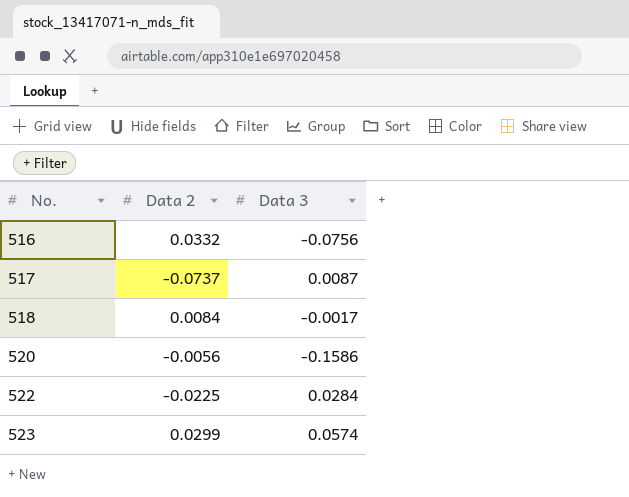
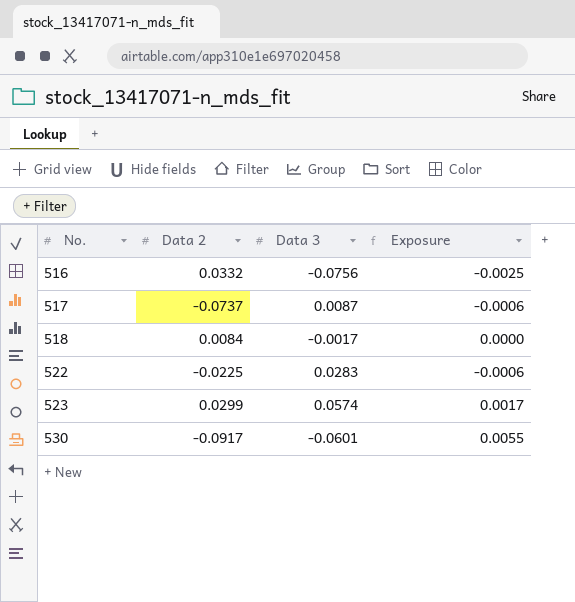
column Exposure | formula: none -> [Data 2] * [Data 3]
row 520: -0.0056 | -0.1586 -> none
522 | Data 3: 0.0284 -> 0.0283
row 530: none -> -0.0917 | -0.0601 | 0.0055

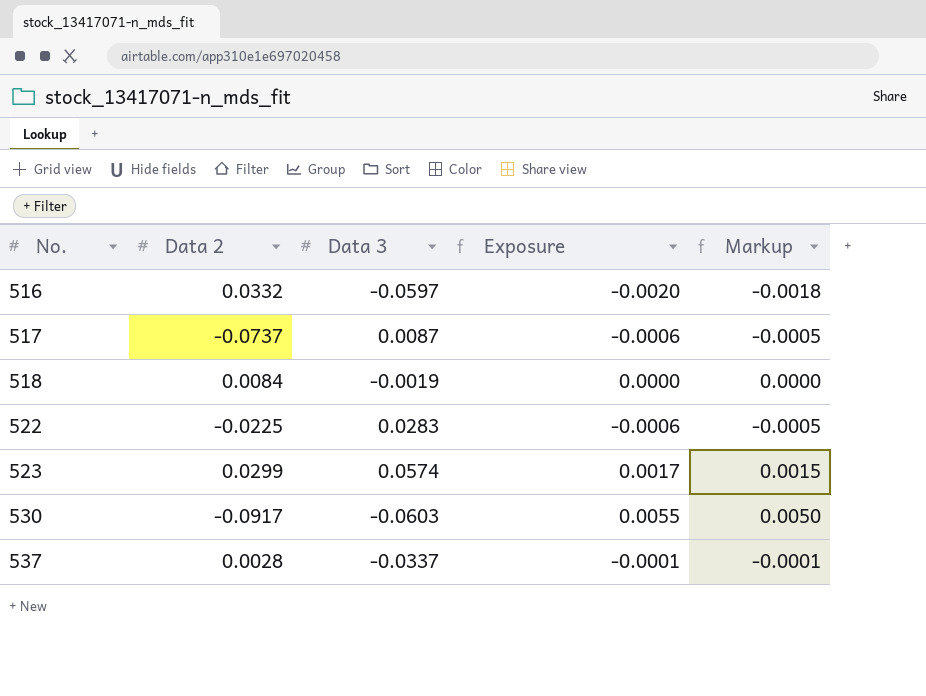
column Markup | formula: none -> [Exposure] * 0.9
516 | Data 3: -0.0756 -> -0.0597
516 | Exposure: -0.0025 -> -0.0020
518 | Data 3: -0.0017 -> -0.0019
530 | Data 3: -0.0601 -> -0.0603
row 537: none -> 0.0028 | -0.0337 | -0.0001 | -0.0001

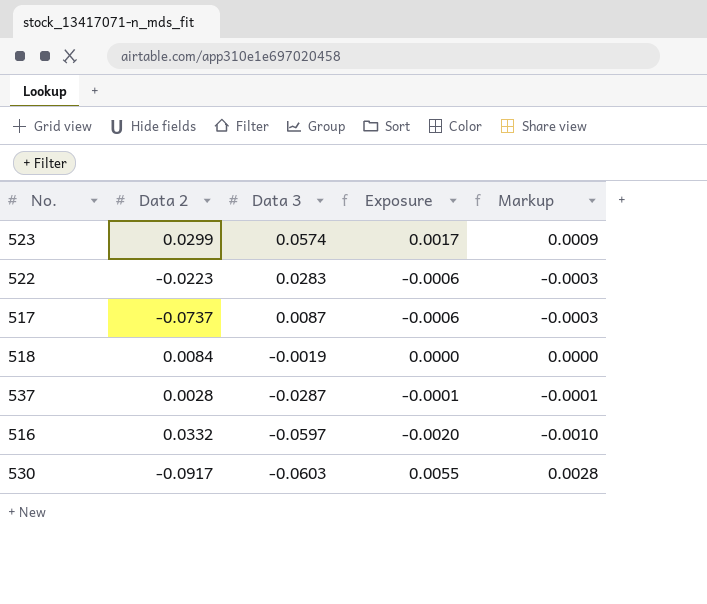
row order: No. ascending -> Data 3 descending
column Markup | formula: [Exposure] * 0.9 -> [Exposure] * 0.5
522 | Data 2: -0.0225 -> -0.0223
537 | Data 3: -0.0337 -> -0.0287

